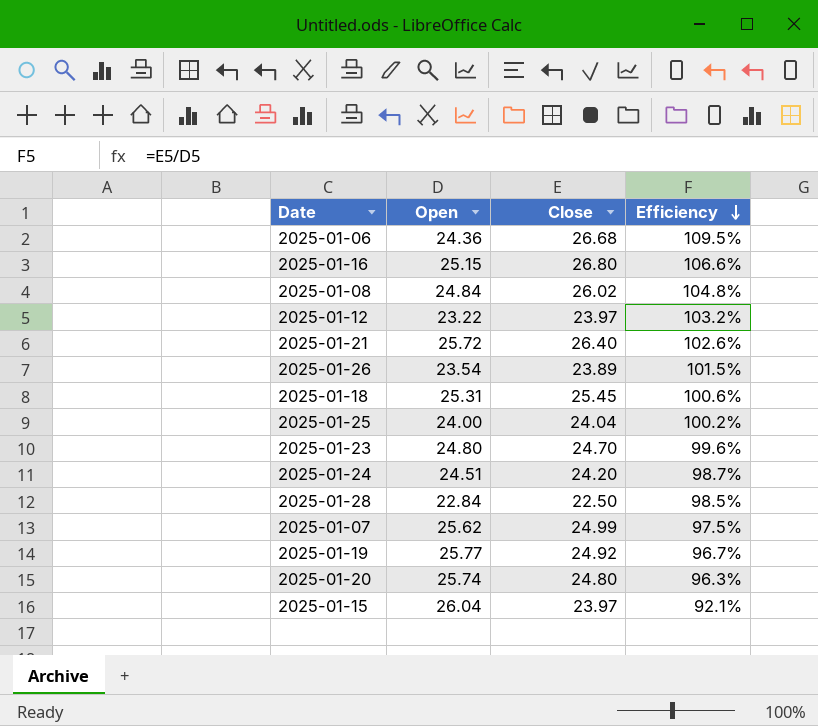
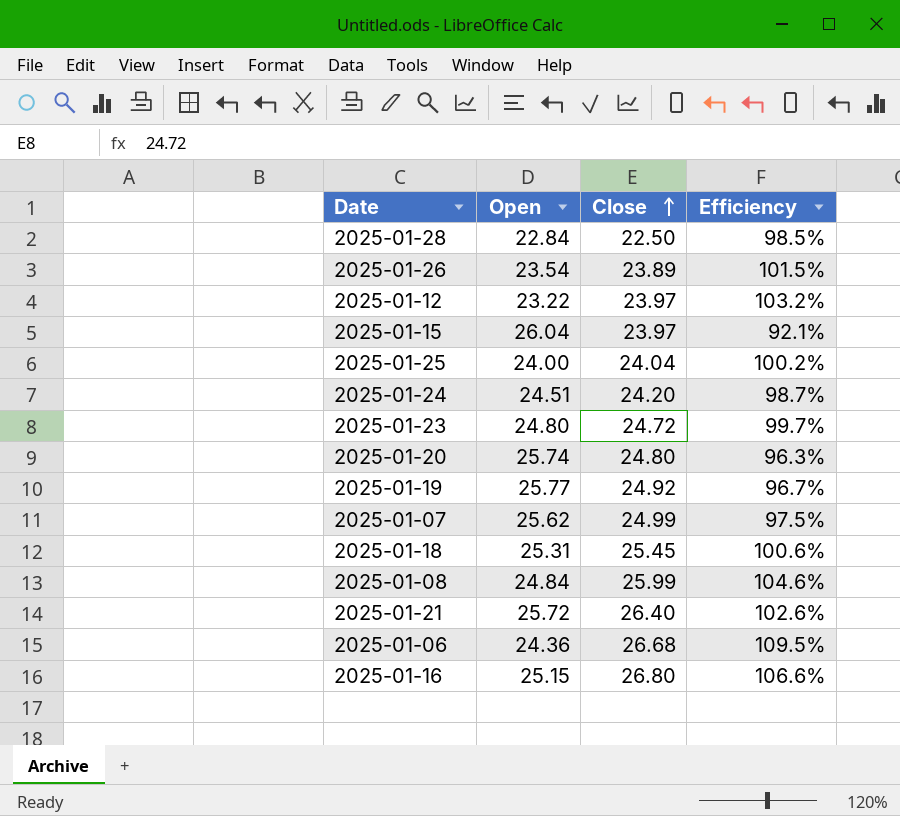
row order: Efficiency descending -> Close ascending
2025-01-23 | Close: 24.70 -> 24.72
2025-01-23 | Efficiency: 99.6% -> 99.7%
2025-01-08 | Close: 26.02 -> 25.99
2025-01-08 | Efficiency: 104.8% -> 104.6%

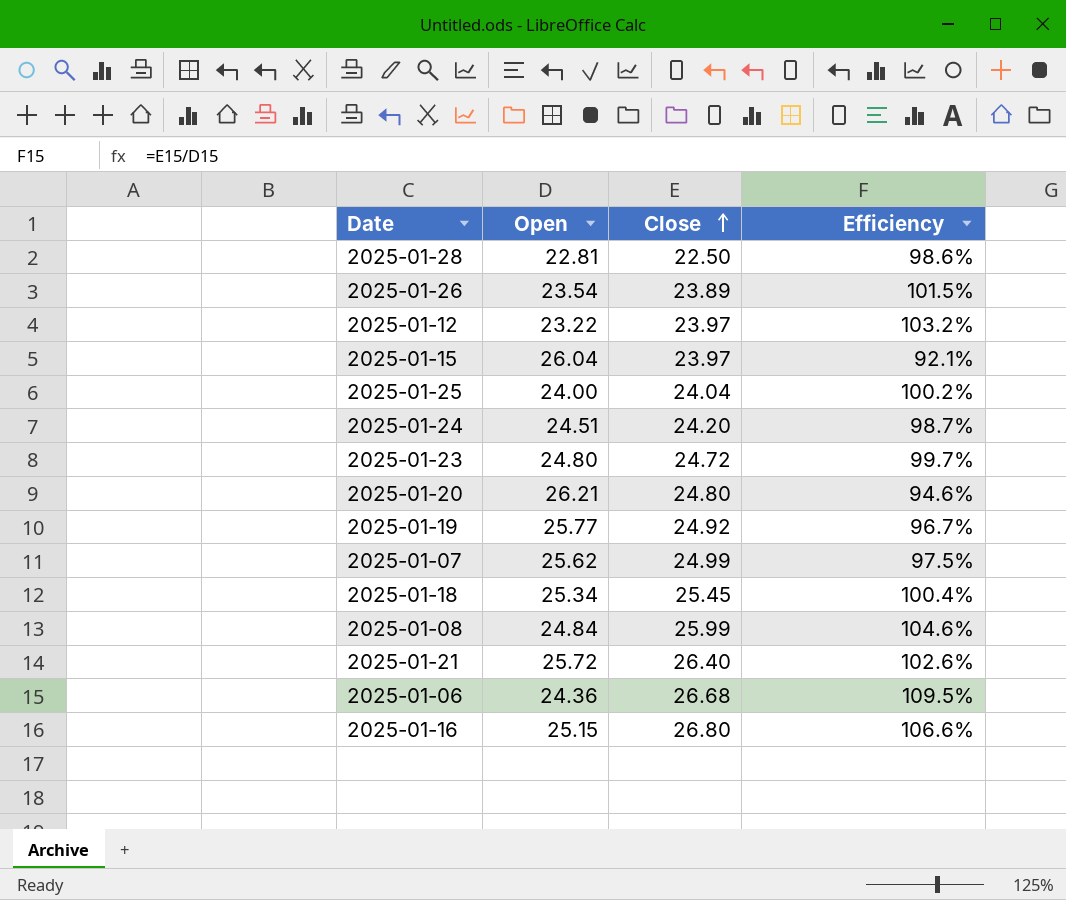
2025-01-28 | Open: 22.84 -> 22.81
2025-01-28 | Efficiency: 98.5% -> 98.6%
2025-01-20 | Open: 25.74 -> 26.21
2025-01-20 | Efficiency: 96.3% -> 94.6%
2025-01-18 | Open: 25.31 -> 25.34
2025-01-18 | Efficiency: 100.6% -> 100.4%

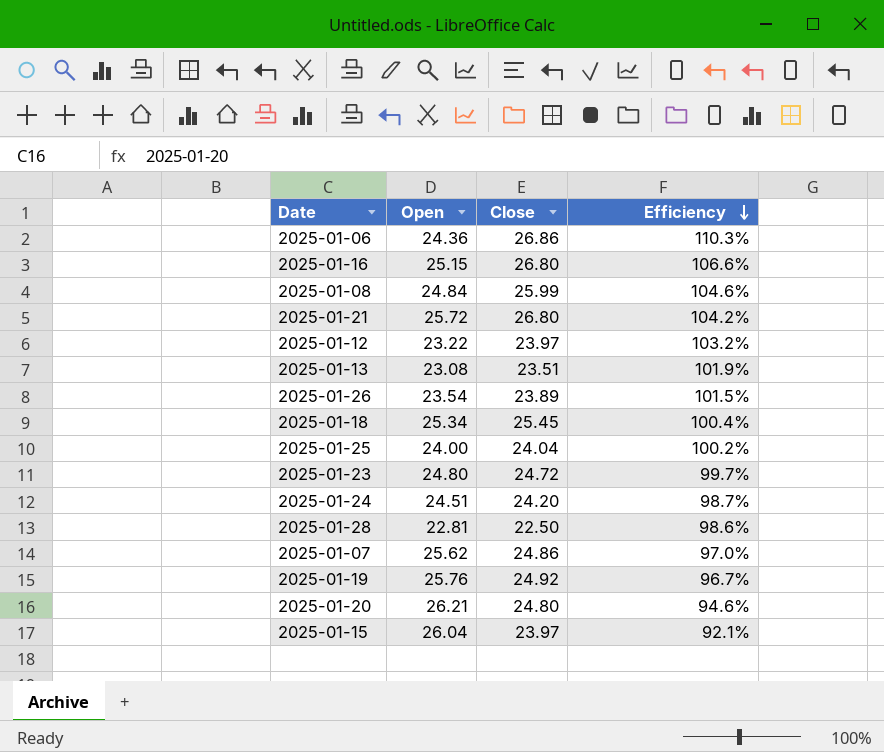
row order: Close ascending -> Efficiency descending
2025-01-06 | Close: 26.68 -> 26.86
2025-01-06 | Efficiency: 109.5% -> 110.3%
2025-01-21 | Close: 26.40 -> 26.80
2025-01-21 | Efficiency: 102.6% -> 104.2%
row 2025-01-13: none -> 23.08 | 23.51 | 101.9%
2025-01-07 | Close: 24.99 -> 24.86
2025-01-07 | Efficiency: 97.5% -> 97.0%
2025-01-19 | Open: 25.77 -> 25.76

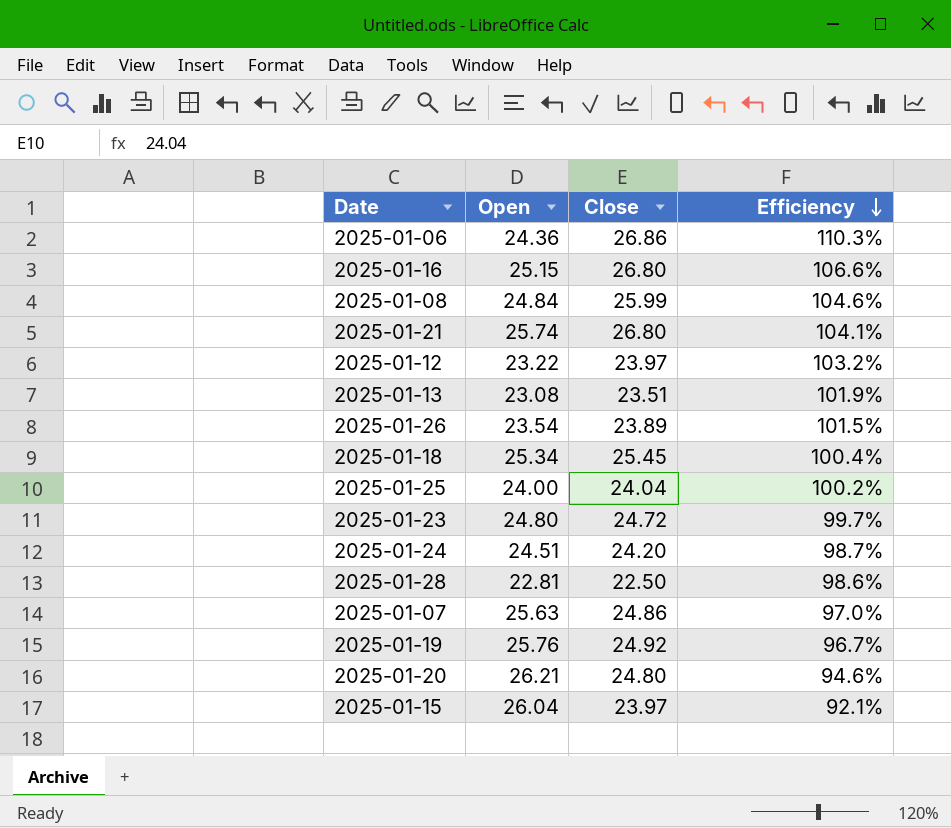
2025-01-21 | Open: 25.72 -> 25.74
2025-01-21 | Efficiency: 104.2% -> 104.1%
2025-01-07 | Open: 25.62 -> 25.63

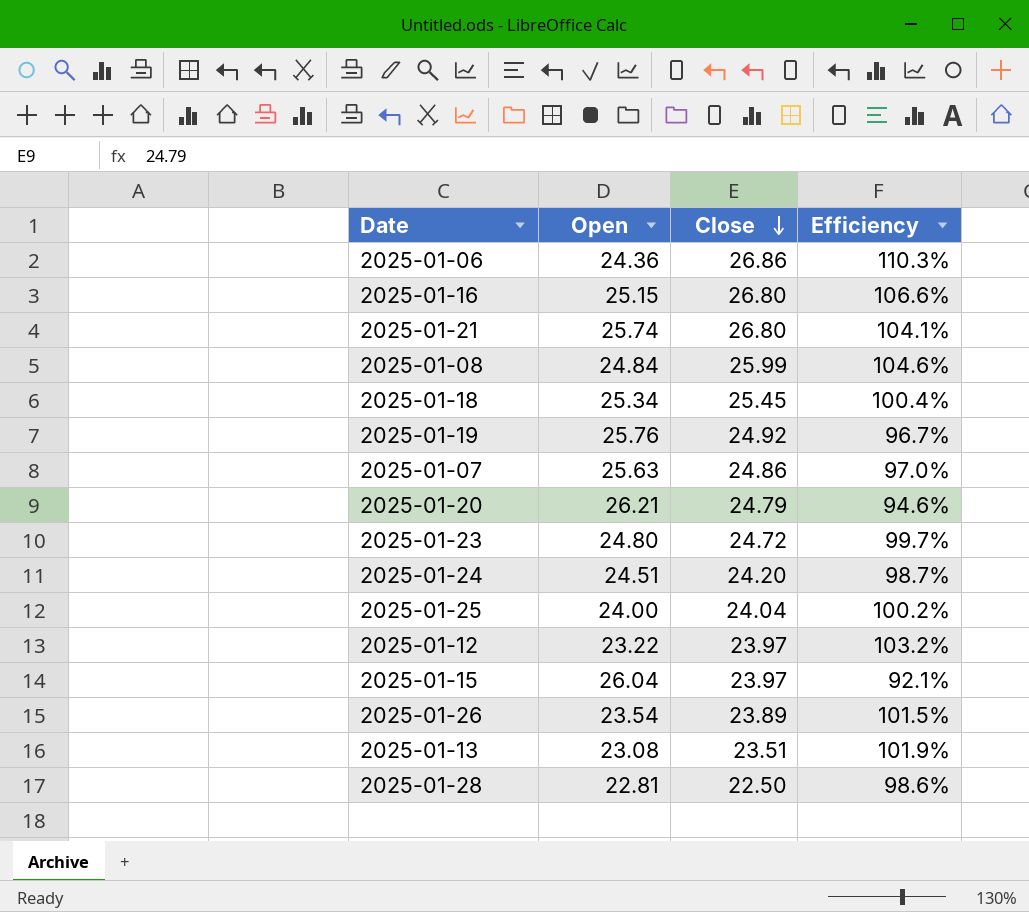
row order: Efficiency descending -> Close descending
2025-01-20 | Close: 24.80 -> 24.79

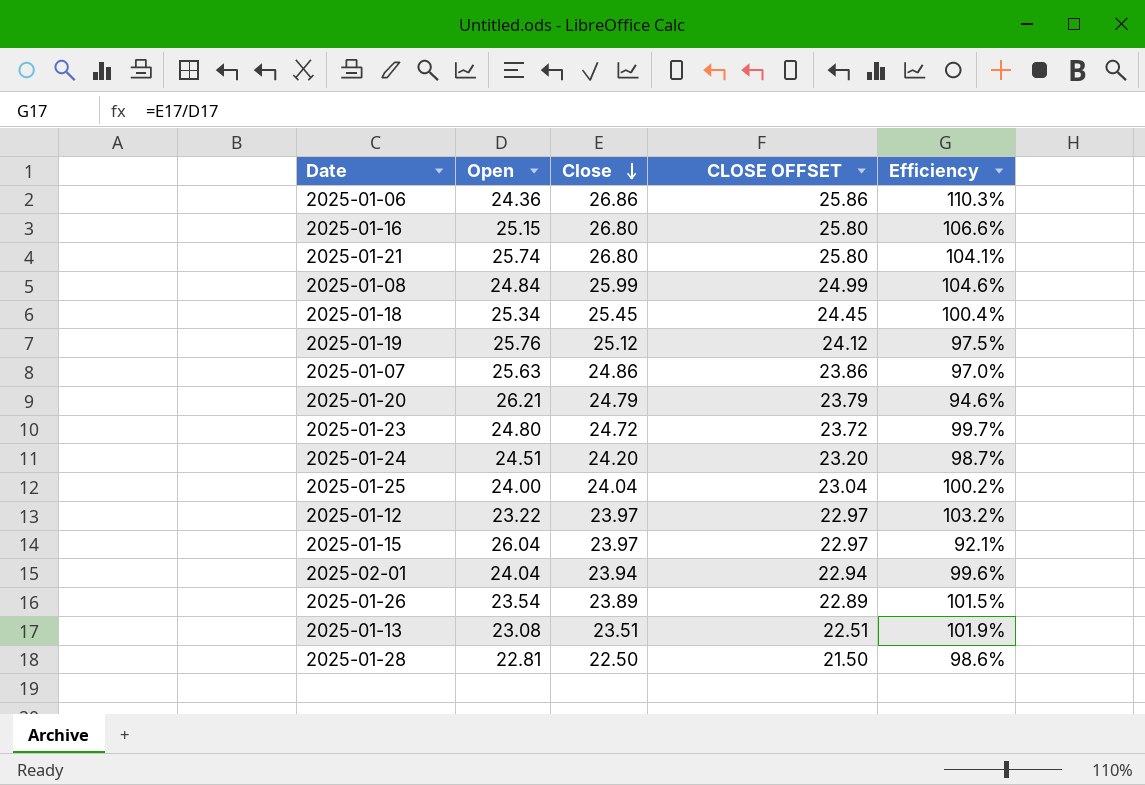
column CLOSE OFFSET | formula: none -> [Close] - 1
2025-01-19 | Close: 24.92 -> 25.12
2025-01-19 | Efficiency: 96.7% -> 97.5%
row 2025-02-01: none -> 24.04 | 23.94 | 22.94 | 99.6%

